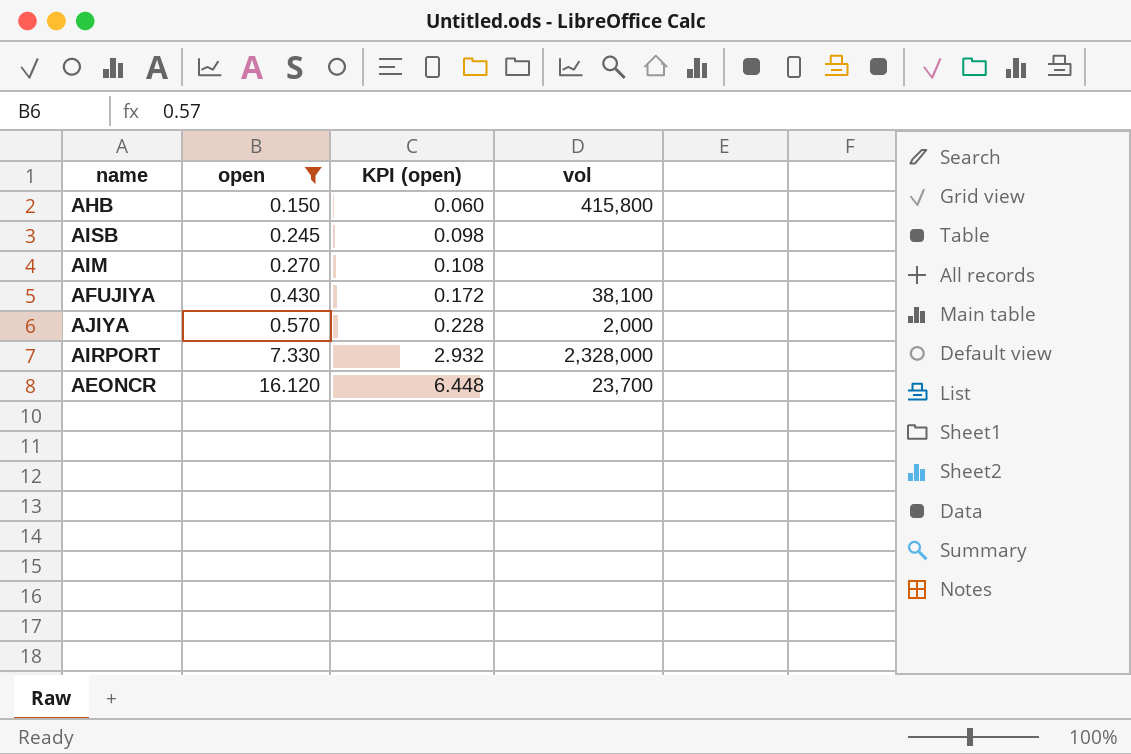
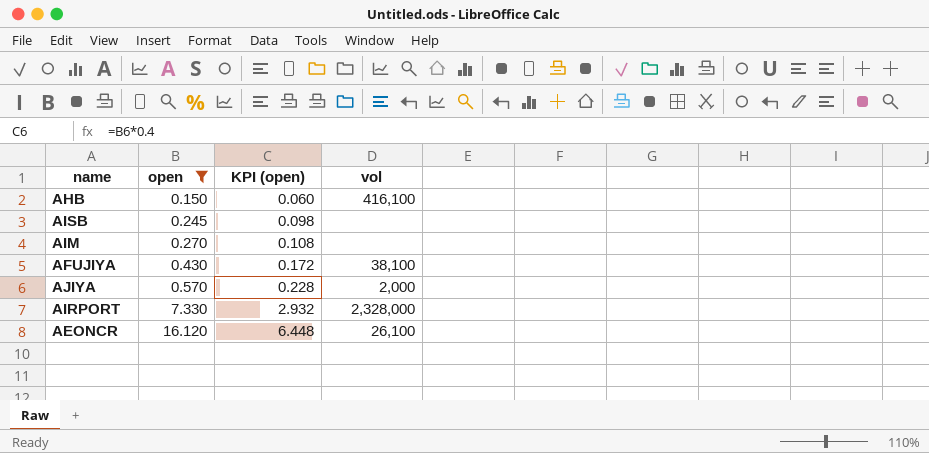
AHB | vol: 415,800 -> 416,100
AEONCR | vol: 23,700 -> 26,100

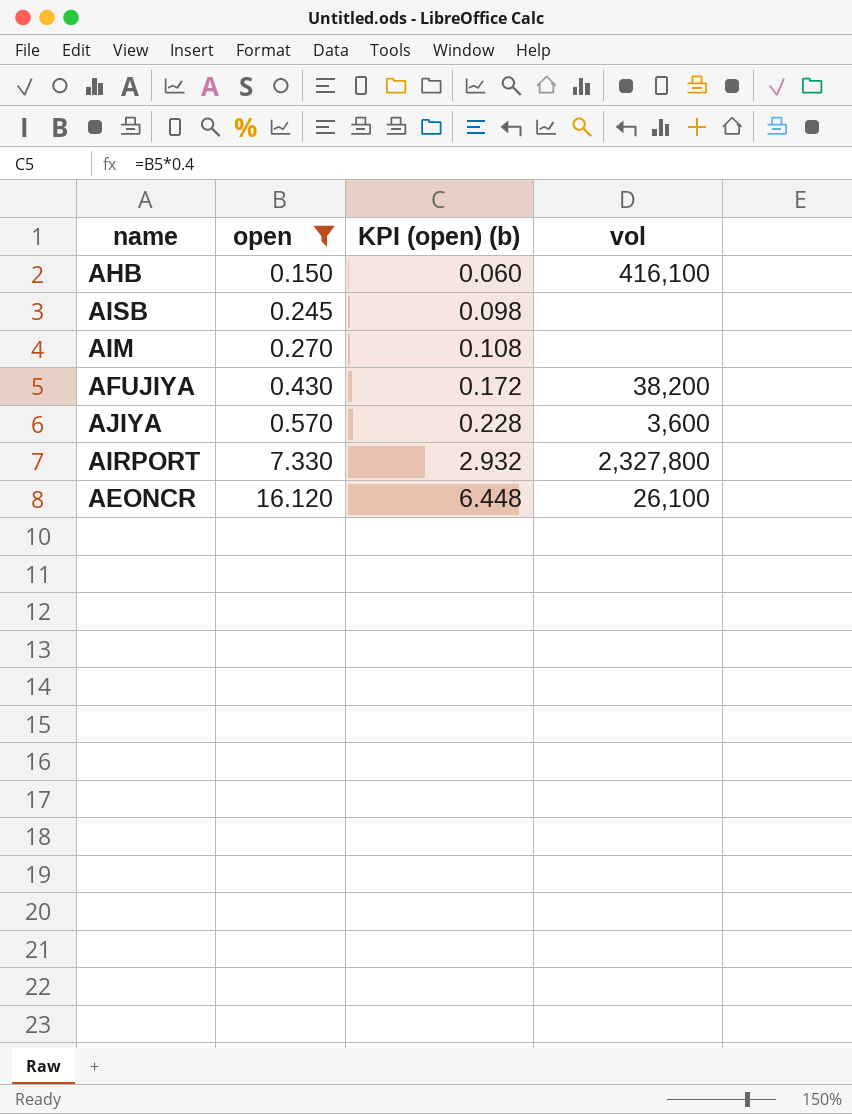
column name: KPI (open) -> KPI (open) (b)
AFUJIYA | vol: 38,100 -> 38,200
AJIYA | vol: 2,000 -> 3,600
AIRPORT | vol: 2,328,000 -> 2,327,800

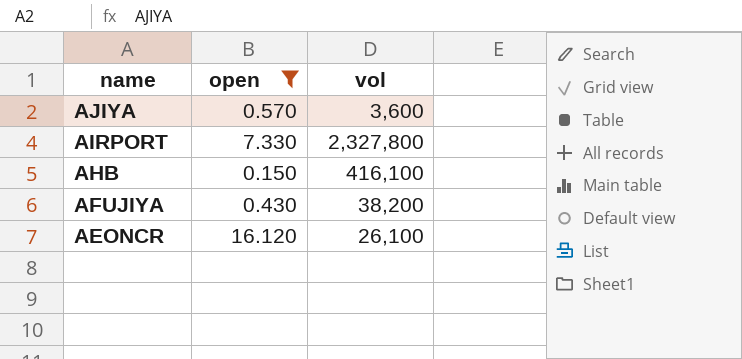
row order: open ascending -> name descending
column KPI (open) (b) | formula: [open] * 0.4 -> none
row AISB: 0.245 | 0.098 | none -> none
row AIM: 0.270 | 0.108 | none -> none

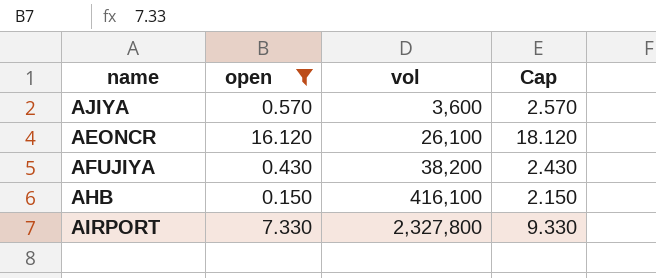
row order: name descending -> vol ascending
column Cap | formula: none -> [open] + 2

